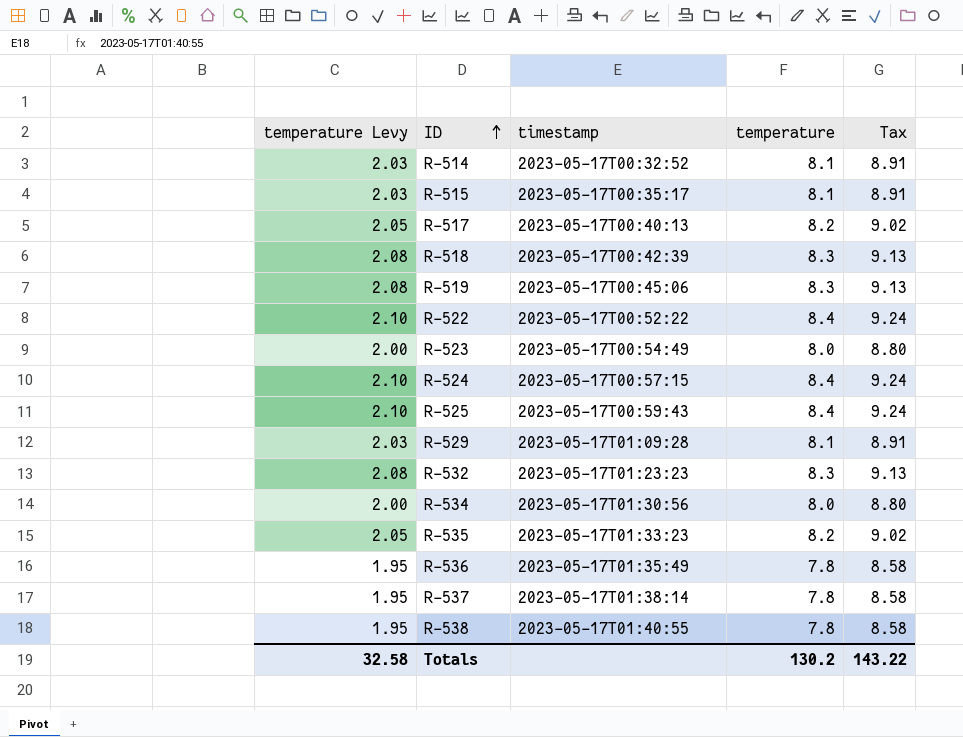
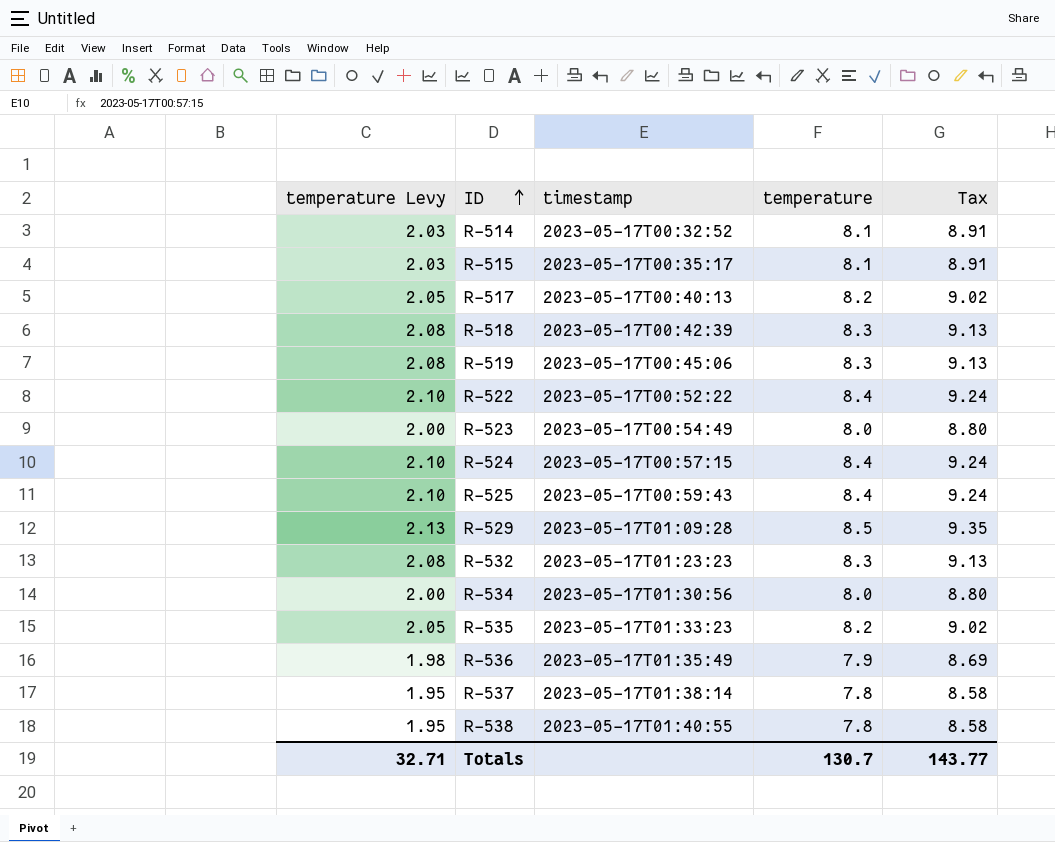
R-529 | temperature Levy: 2.03 -> 2.13
R-529 | temperature: 8.1 -> 8.5
R-529 | Tax: 8.91 -> 9.35
R-536 | temperature Levy: 1.95 -> 1.98
R-536 | temperature: 7.8 -> 7.9
R-536 | Tax: 8.58 -> 8.69
Totals | temperature Levy: 32.58 -> 32.71
Totals | temperature: 130.2 -> 130.7
Totals | Tax: 143.22 -> 143.77

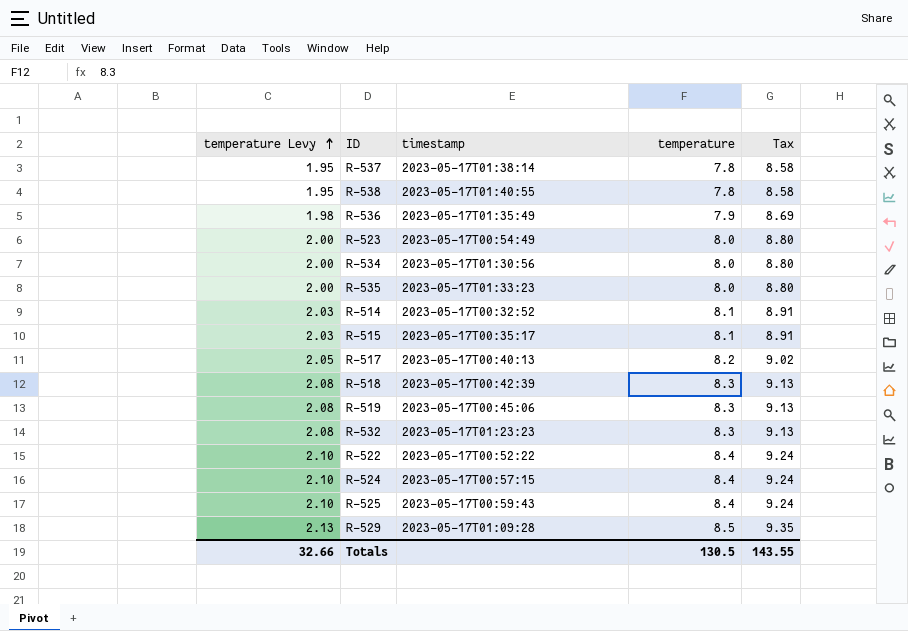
row order: ID ascending -> temperature Levy ascending
R-535 | temperature Levy: 2.05 -> 2.00
R-535 | temperature: 8.2 -> 8.0
R-535 | Tax: 9.02 -> 8.80
Totals | temperature Levy: 32.71 -> 32.66
Totals | temperature: 130.7 -> 130.5
Totals | Tax: 143.77 -> 143.55

